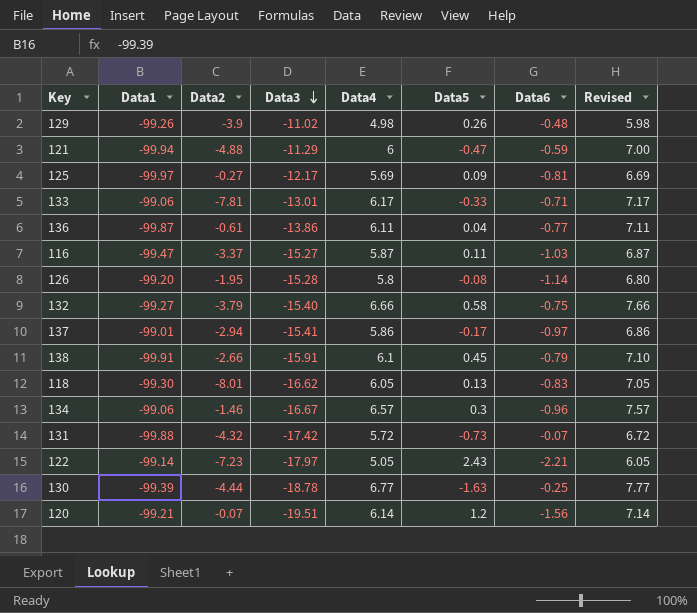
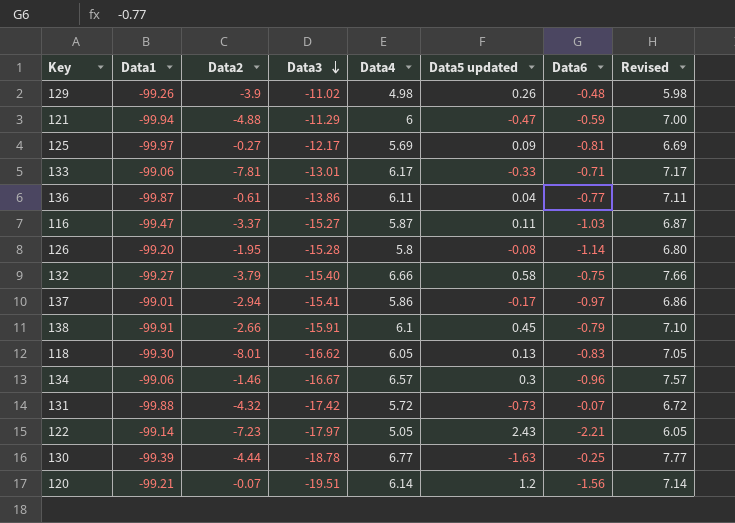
column name: Data5 -> Data5 updated

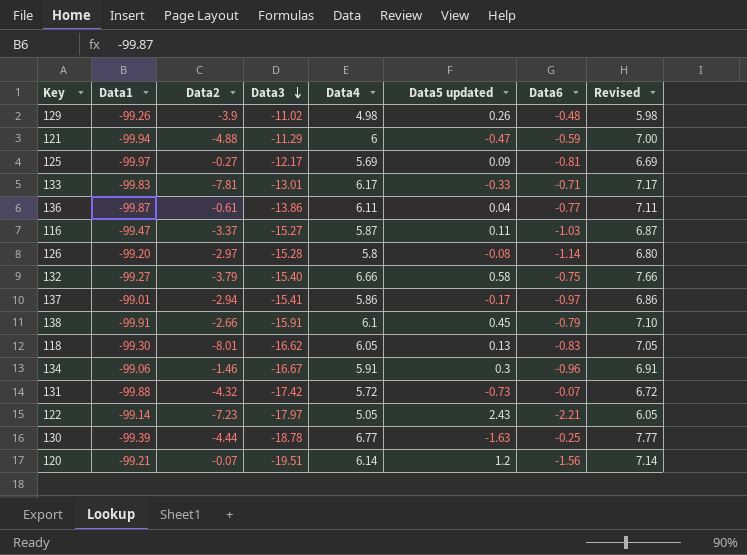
133 | Data1: -99.06 -> -99.83
126 | Data2: -1.95 -> -2.97
134 | Data4: 6.57 -> 5.91
134 | Revised: 7.57 -> 6.91

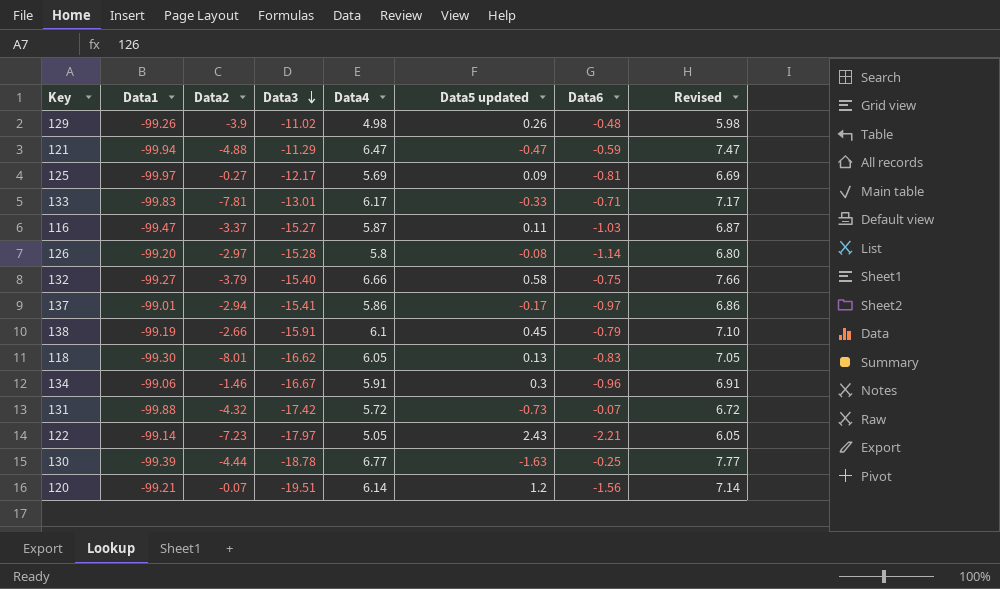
row 136: -99.87 | -0.61 | -13.86 | 6.11 | 0.04 | -0.77 | 7.11 -> none
121 | Data4: 6 -> 6.47
121 | Revised: 7.00 -> 7.47
138 | Data1: -99.91 -> -99.19

